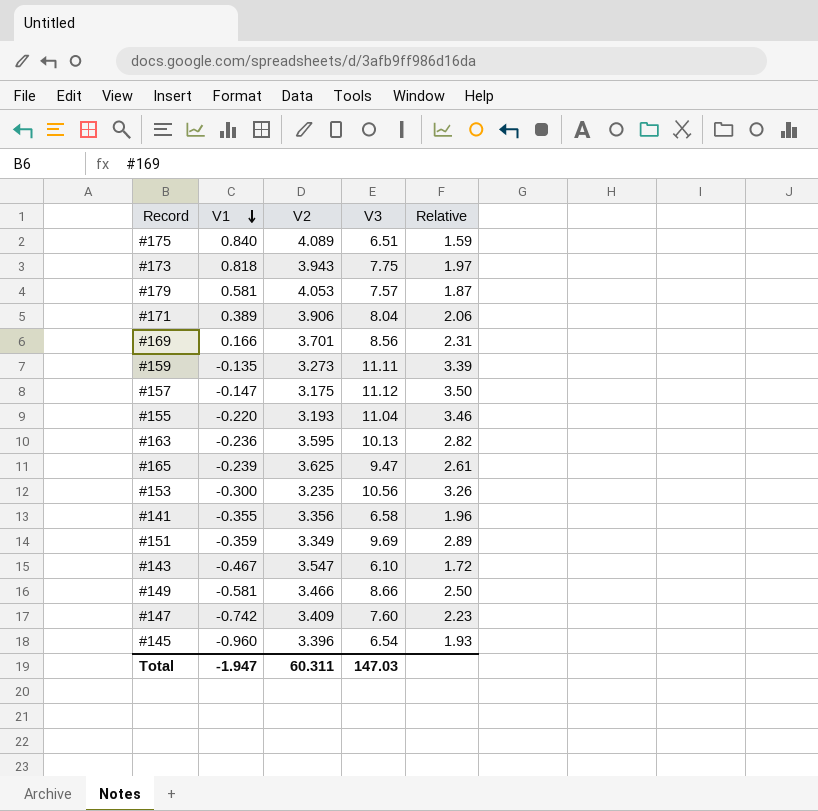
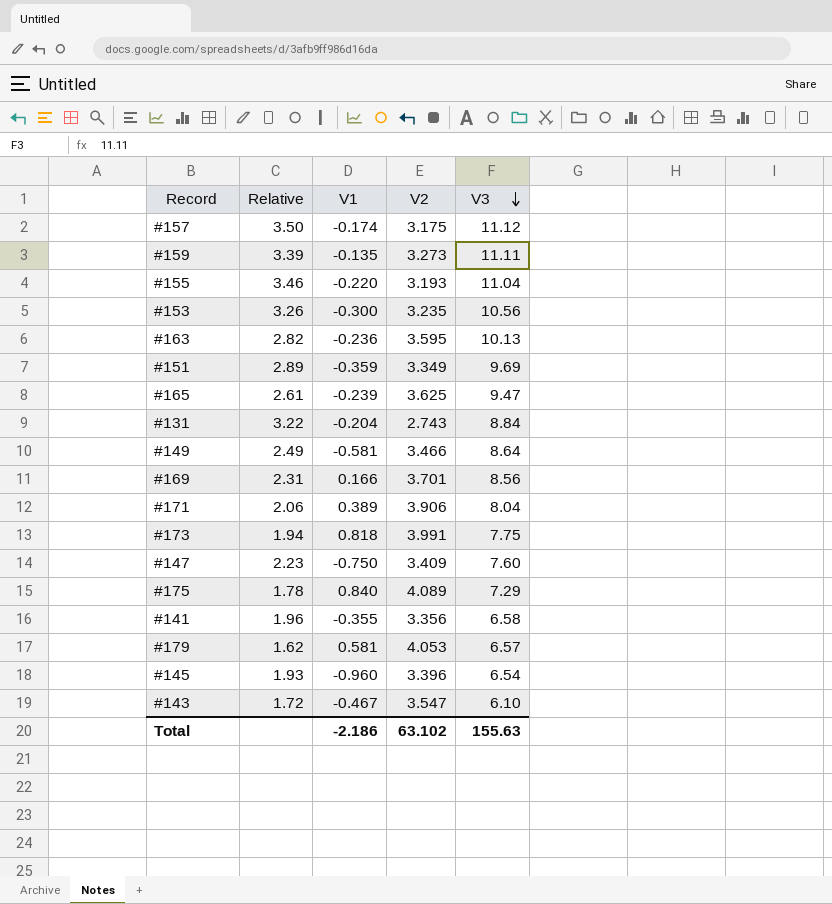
row order: V1 descending -> V3 descending
column Relative | position: 5 -> 2
#157 | V1: -0.147 -> -0.174
row #131: none -> 3.22 | -0.204 | 2.743 | 8.84
#149 | Relative: 2.50 -> 2.49
#149 | V3: 8.66 -> 8.64
#173 | Relative: 1.97 -> 1.94
#173 | V2: 3.943 -> 3.991
#147 | V1: -0.742 -> -0.750
#175 | Relative: 1.59 -> 1.78
#175 | V3: 6.51 -> 7.29
#179 | Relative: 1.87 -> 1.62
#179 | V3: 7.57 -> 6.57
Total | V1: -1.947 -> -2.186
Total | V2: 60.311 -> 63.102
Total | V3: 147.03 -> 155.63

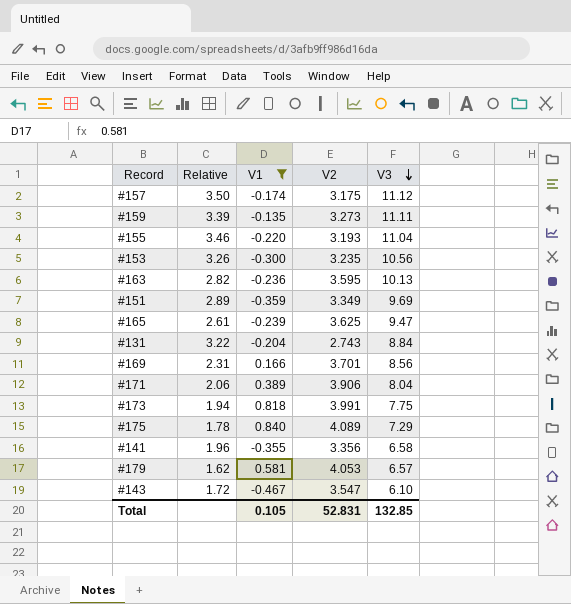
filter: none -> V1 >= -0.467
Total | V1: -2.186 -> 0.105
Total | V2: 63.102 -> 52.831
Total | V3: 155.63 -> 132.85

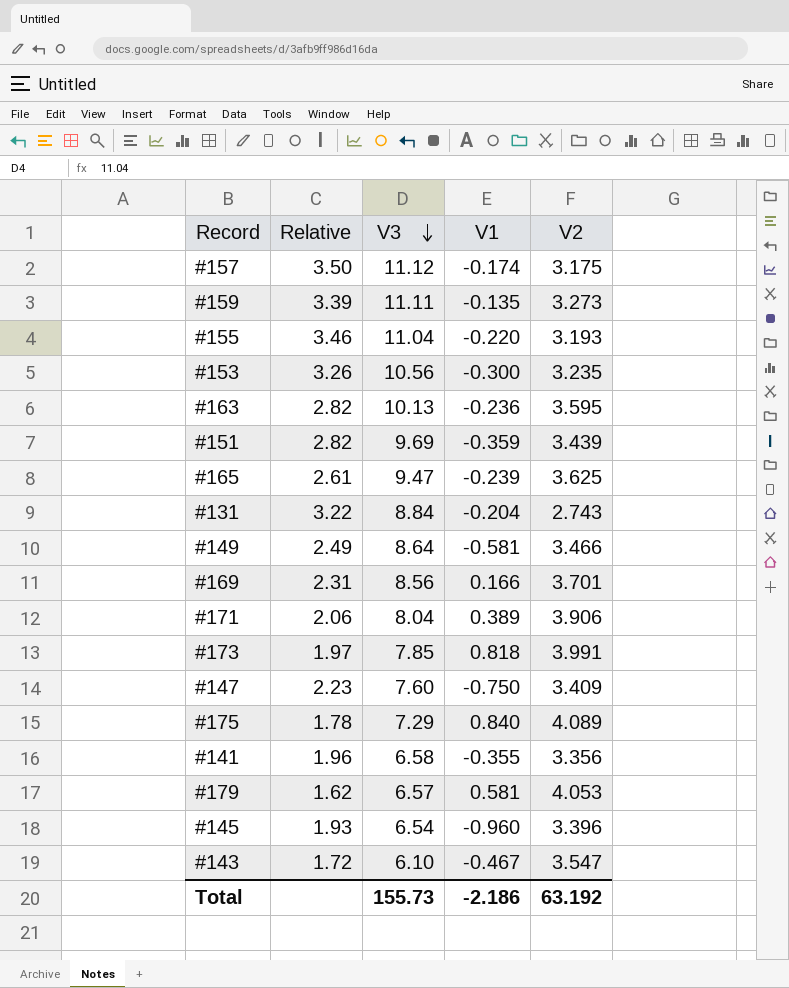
filter: V1 >= -0.467 -> none
column V3 | position: 5 -> 3
#151 | Relative: 2.89 -> 2.82
#151 | V2: 3.349 -> 3.439
#173 | Relative: 1.94 -> 1.97
#173 | V3: 7.75 -> 7.85
Total | V3: 132.85 -> 155.73
Total | V1: 0.105 -> -2.186
Total | V2: 52.831 -> 63.192

